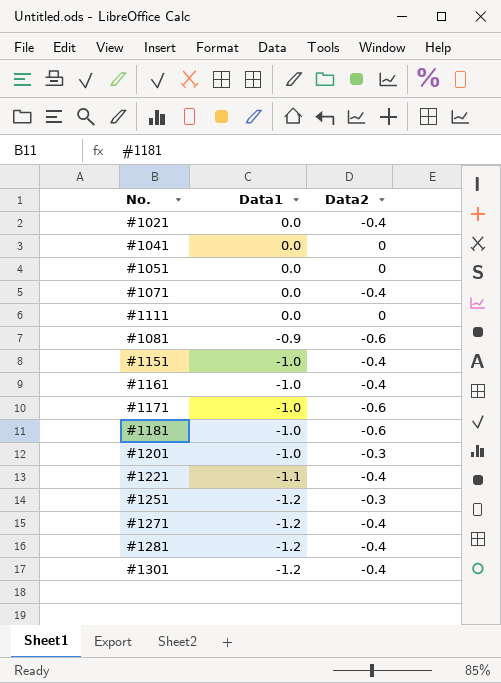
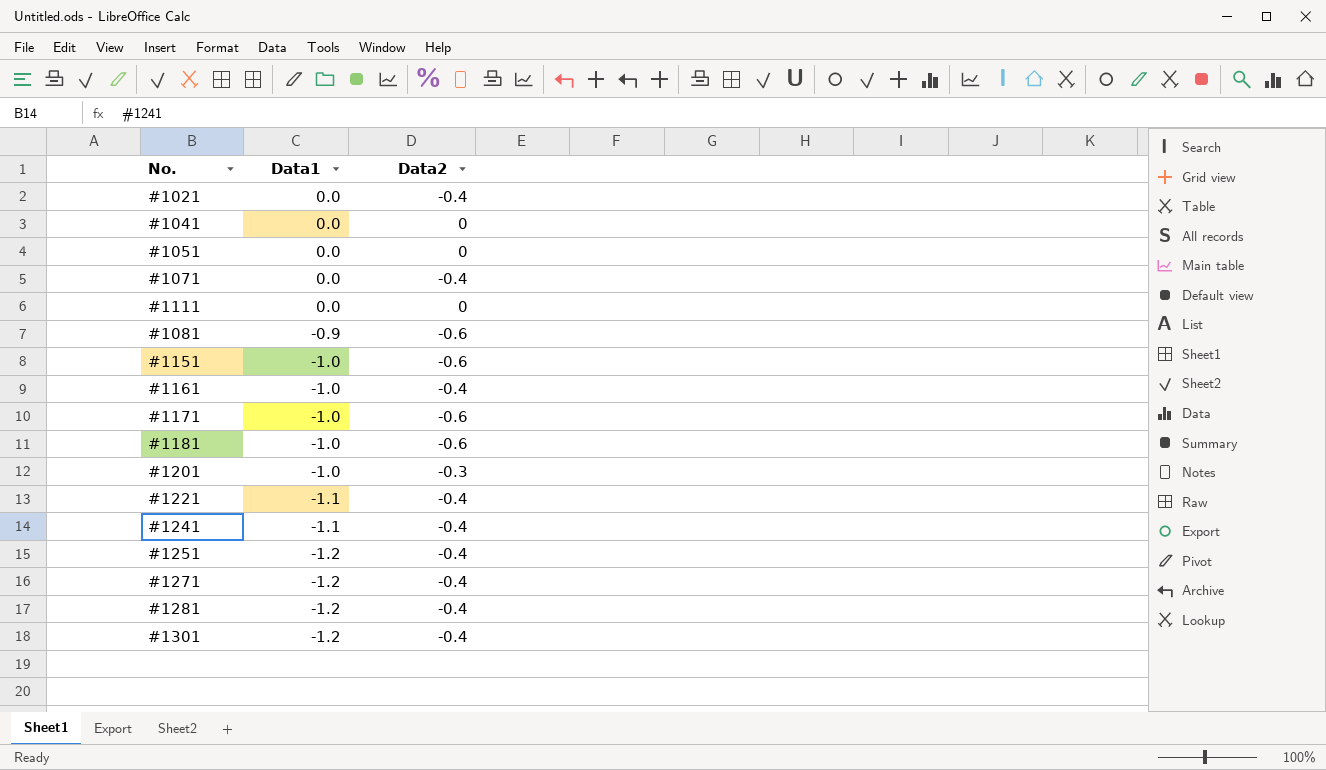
#1151 | Data2: -0.4 -> -0.6
row #1241: none -> -1.1 | -0.4
#1251 | Data2: -0.3 -> -0.4

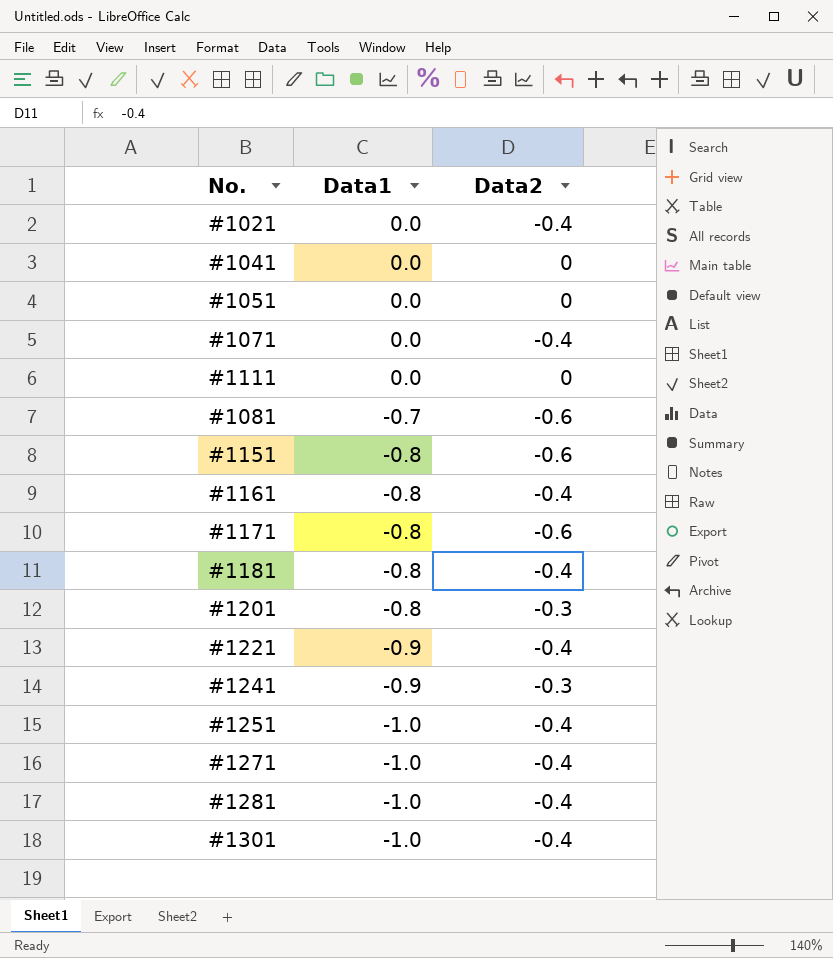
#1081 | Data1: -0.9 -> -0.7
#1151 | Data1: -1.0 -> -0.8
#1161 | Data1: -1.0 -> -0.8
#1171 | Data1: -1.0 -> -0.8
#1181 | Data1: -1.0 -> -0.8
#1181 | Data2: -0.6 -> -0.4
#1201 | Data1: -1.0 -> -0.8
#1221 | Data1: -1.1 -> -0.9
#1241 | Data1: -1.1 -> -0.9
#1241 | Data2: -0.4 -> -0.3
#1251 | Data1: -1.2 -> -1.0
#1271 | Data1: -1.2 -> -1.0
#1281 | Data1: -1.2 -> -1.0
#1301 | Data1: -1.2 -> -1.0

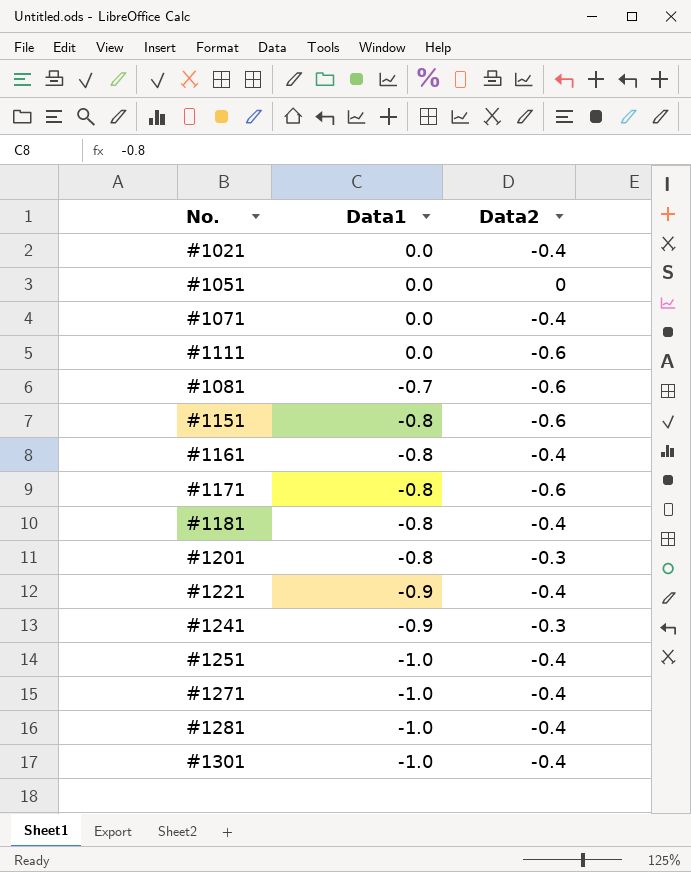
row #1041: 0.0 | 0 -> none
#1111 | Data2: 0 -> -0.6

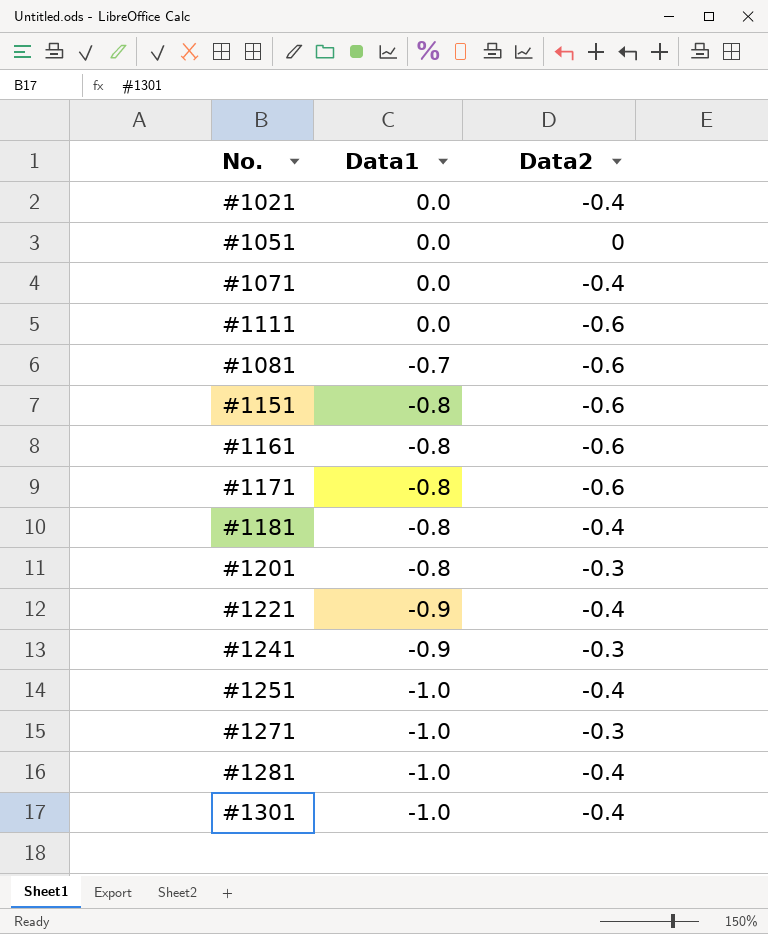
#1161 | Data2: -0.4 -> -0.6
#1271 | Data2: -0.4 -> -0.3

